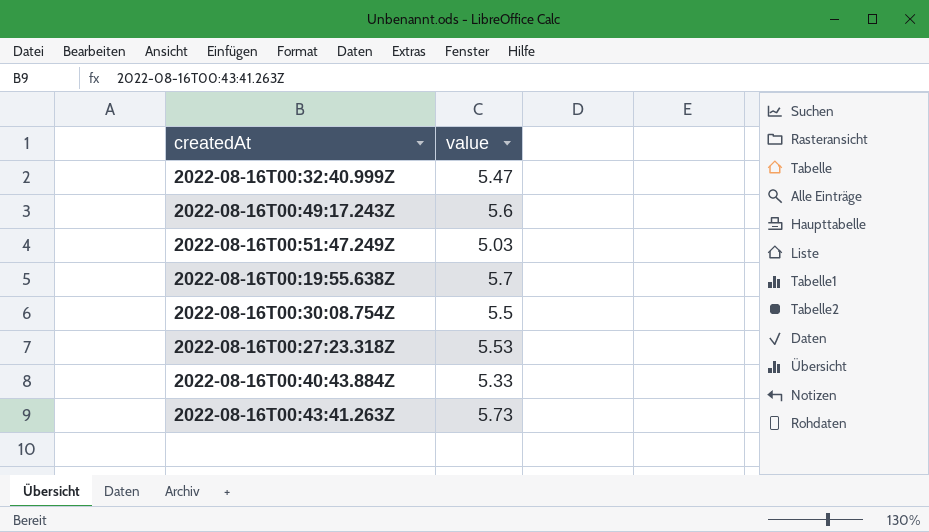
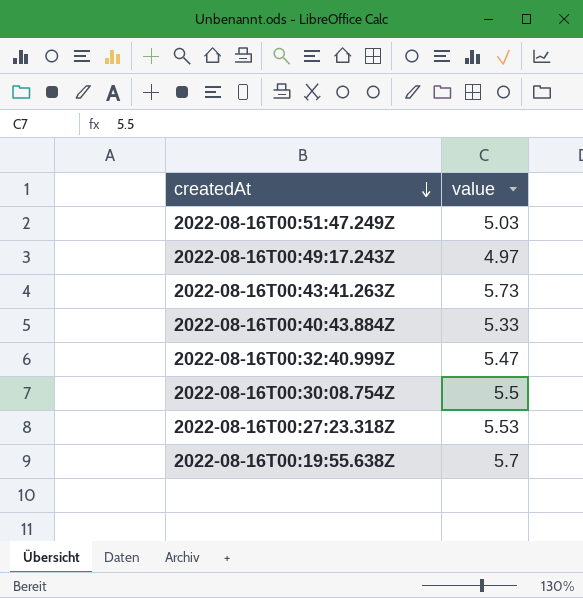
row order: none -> createdAt descending
2022-08-16T00:49:17.243Z | value: 5.6 -> 4.97

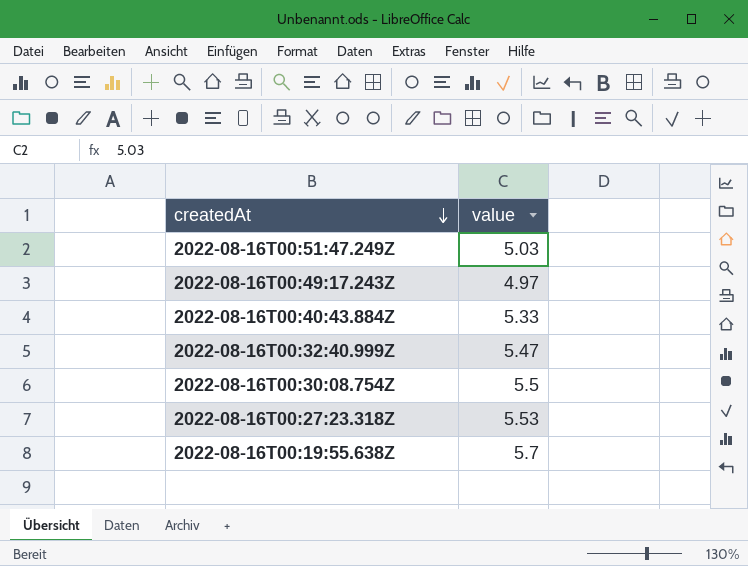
row 2022-08-16T00:43:41.263Z: 5.73 -> none

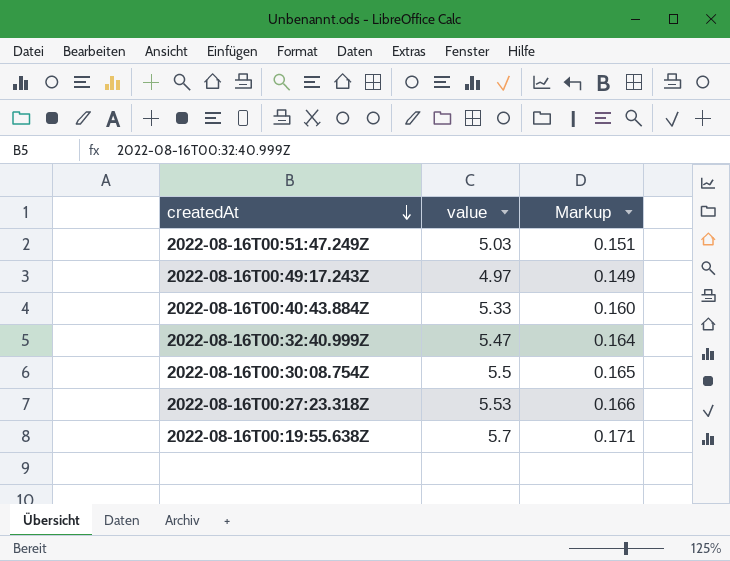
column Markup | formula: none -> [value] * 0.03

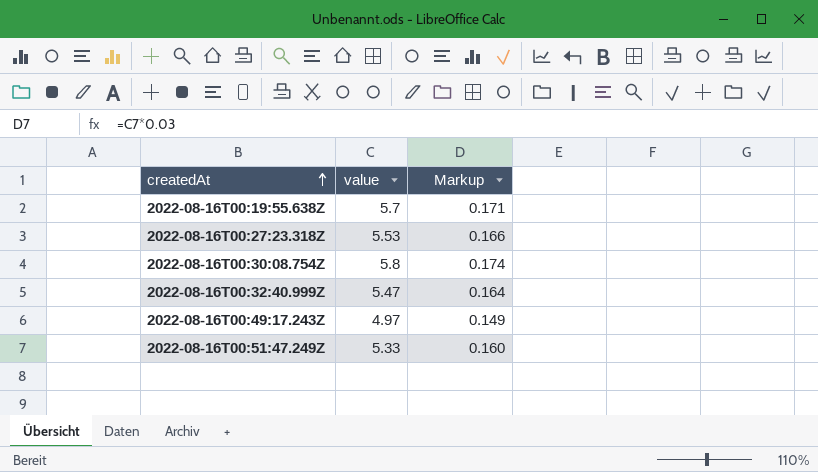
row order: createdAt descending -> createdAt ascending
row 2022-08-16T00:40:43.884Z: 5.33 | 0.160 -> none
2022-08-16T00:30:08.754Z | value: 5.5 -> 5.8
2022-08-16T00:30:08.754Z | Markup: 0.165 -> 0.174
2022-08-16T00:51:47.249Z | value: 5.03 -> 5.33
2022-08-16T00:51:47.249Z | Markup: 0.151 -> 0.160

